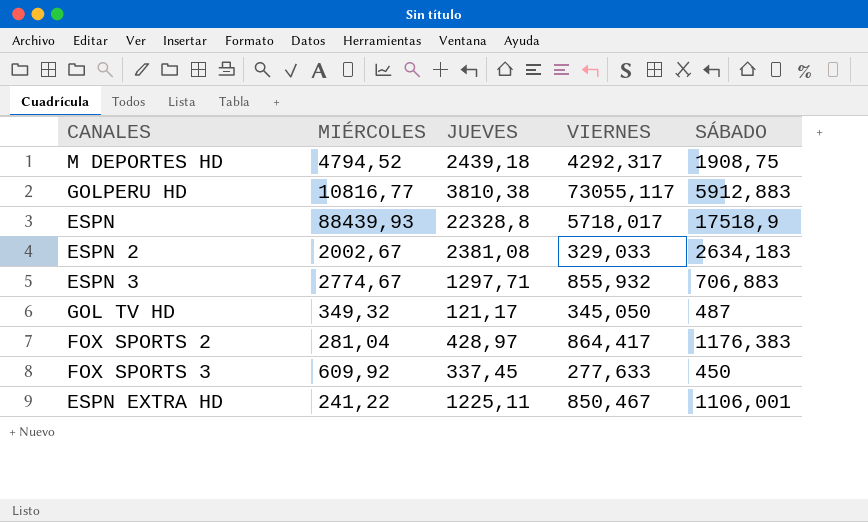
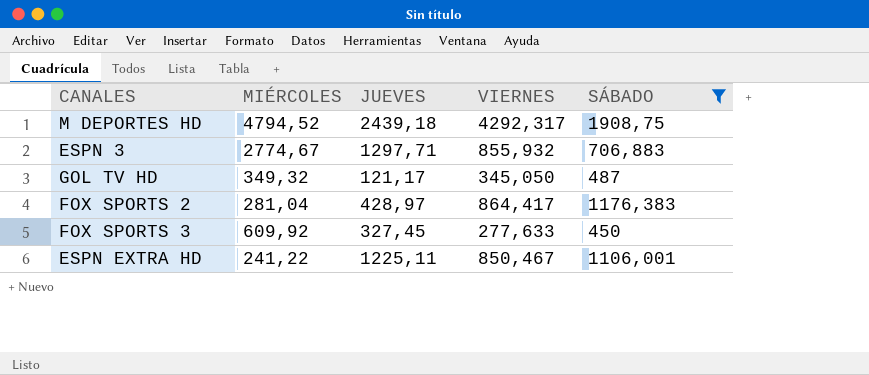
filter: none -> SÁBADO <= 1908,75
FOX SPORTS 3 | JUEVES: 337,45 -> 327,45

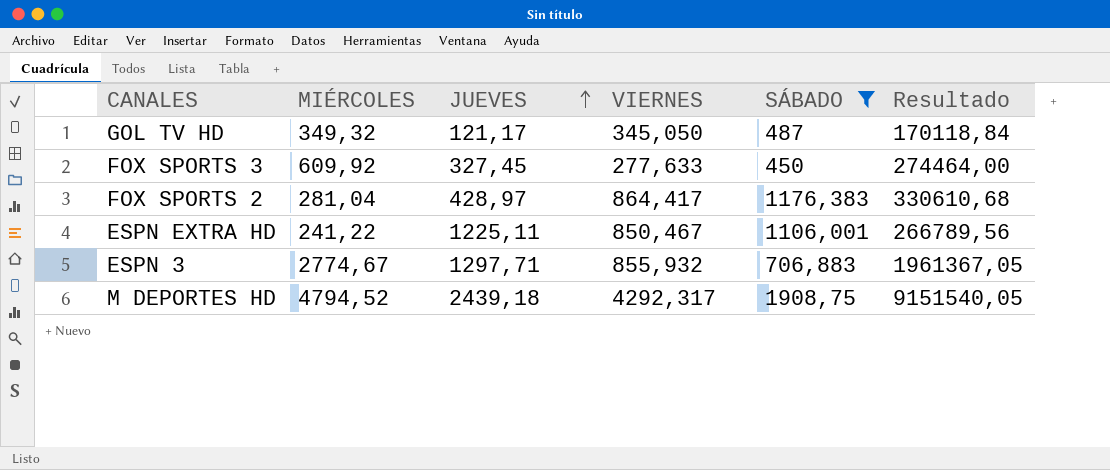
row order: none -> JUEVES ascending
column Resultado | formula: none -> [MIÉRCOLES] * [SÁBADO]

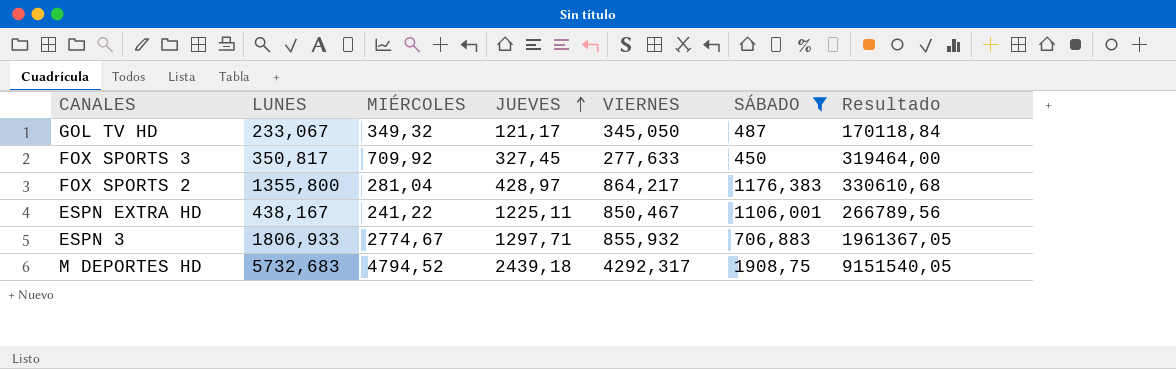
column LUNES | position: none -> 2
FOX SPORTS 3 | MIÉRCOLES: 609,92 -> 709,92
FOX SPORTS 3 | Resultado: 274464,00 -> 319464,00
FOX SPORTS 2 | VIERNES: 864,417 -> 864,217

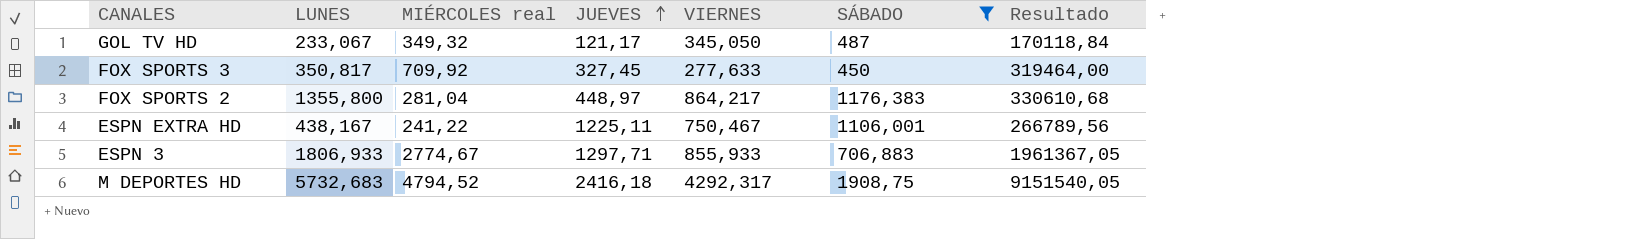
column name: MIÉRCOLES -> MIÉRCOLES real
FOX SPORTS 2 | JUEVES: 428,97 -> 448,97
ESPN EXTRA HD | VIERNES: 850,467 -> 750,467
ESPN 3 | VIERNES: 855,932 -> 855,933
M DEPORTES HD | JUEVES: 2439,18 -> 2416,18

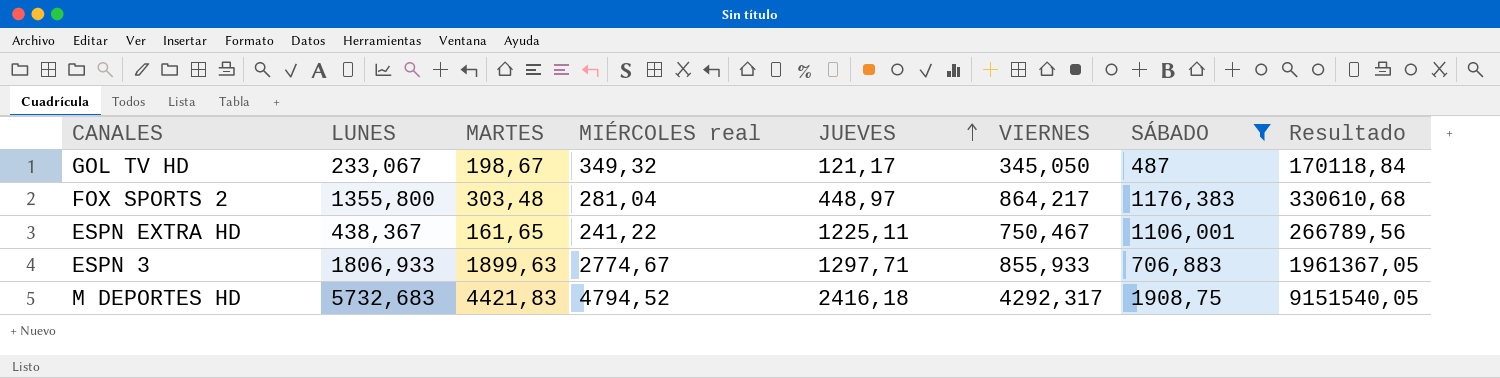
column MARTES | position: none -> 3
row FOX SPORTS 3: 350,817 | 709,92 | 327,45 | 277,633 | 450 | 319464,00 -> none
ESPN EXTRA HD | LUNES: 438,167 -> 438,367

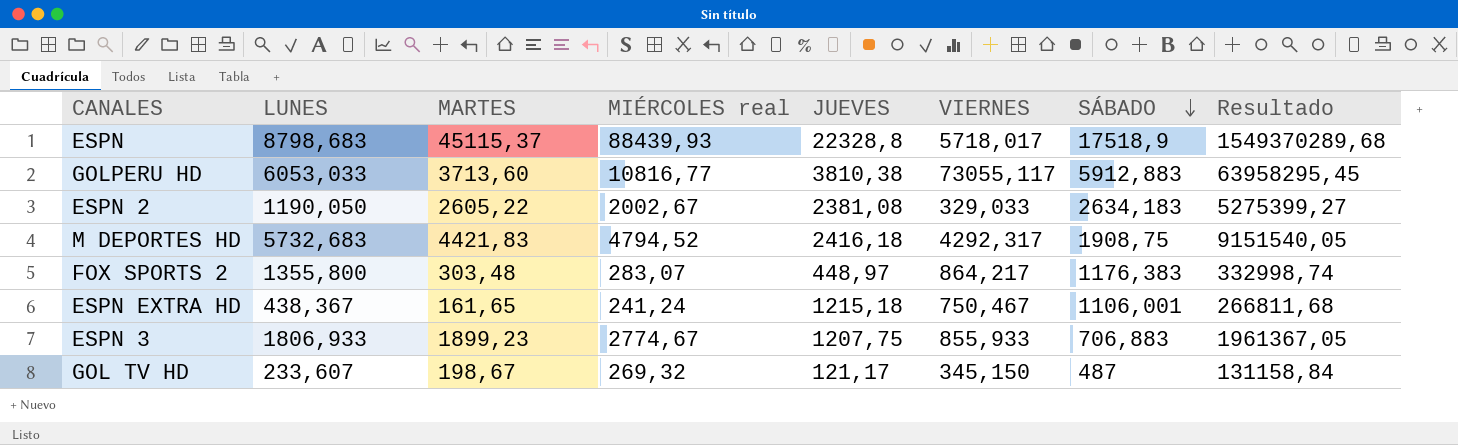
filter: SÁBADO <= 1908,75 -> none
row order: JUEVES ascending -> SÁBADO descending
FOX SPORTS 2 | MIÉRCOLES real: 281,04 -> 283,07
FOX SPORTS 2 | Resultado: 330610,68 -> 332998,74
ESPN EXTRA HD | MIÉRCOLES real: 241,22 -> 241,24
ESPN EXTRA HD | JUEVES: 1225,11 -> 1215,18
ESPN EXTRA HD | Resultado: 266789,56 -> 266811,68
ESPN 3 | MARTES: 1899,63 -> 1899,23
ESPN 3 | JUEVES: 1297,71 -> 1207,75
GOL TV HD | LUNES: 233,067 -> 233,607
GOL TV HD | MIÉRCOLES real: 349,32 -> 269,32
GOL TV HD | VIERNES: 345,050 -> 345,150
GOL TV HD | Resultado: 170118,84 -> 131158,84

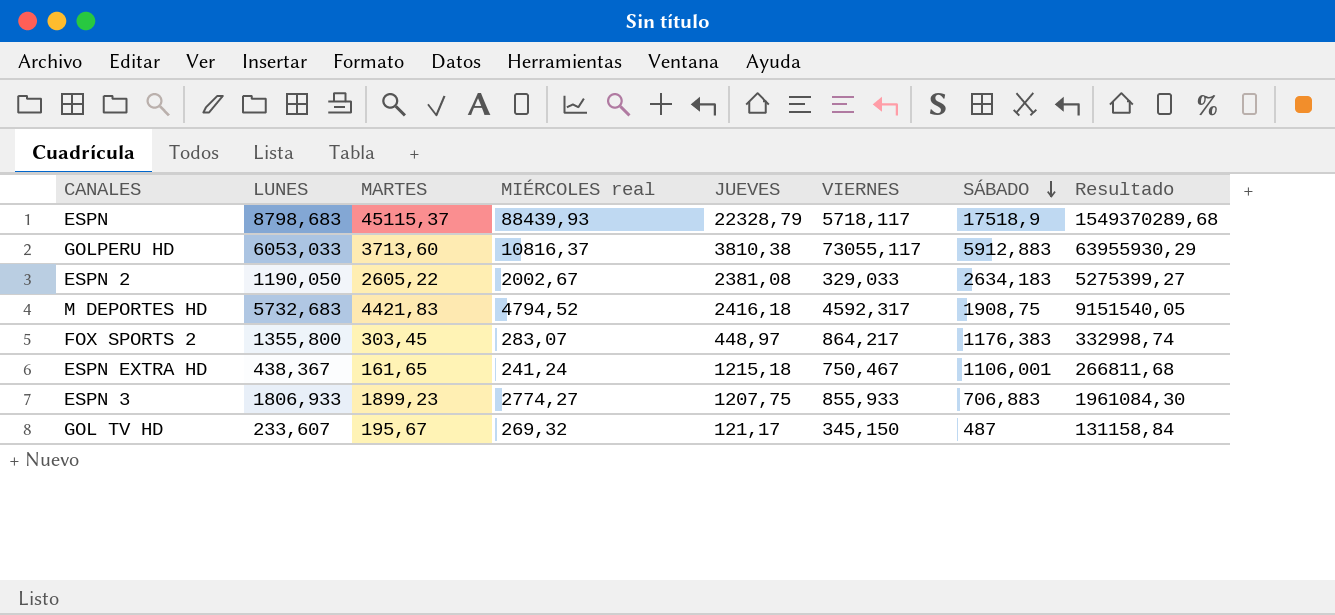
ESPN | JUEVES: 22328,8 -> 22328,79
ESPN | VIERNES: 5718,017 -> 5718,117
GOLPERU HD | MIÉRCOLES real: 10816,77 -> 10816,37
GOLPERU HD | Resultado: 63958295,45 -> 63955930,29
M DEPORTES HD | VIERNES: 4292,317 -> 4592,317
FOX SPORTS 2 | MARTES: 303,48 -> 303,45
ESPN 3 | MIÉRCOLES real: 2774,67 -> 2774,27
ESPN 3 | Resultado: 1961367,05 -> 1961084,30
GOL TV HD | MARTES: 198,67 -> 195,67

